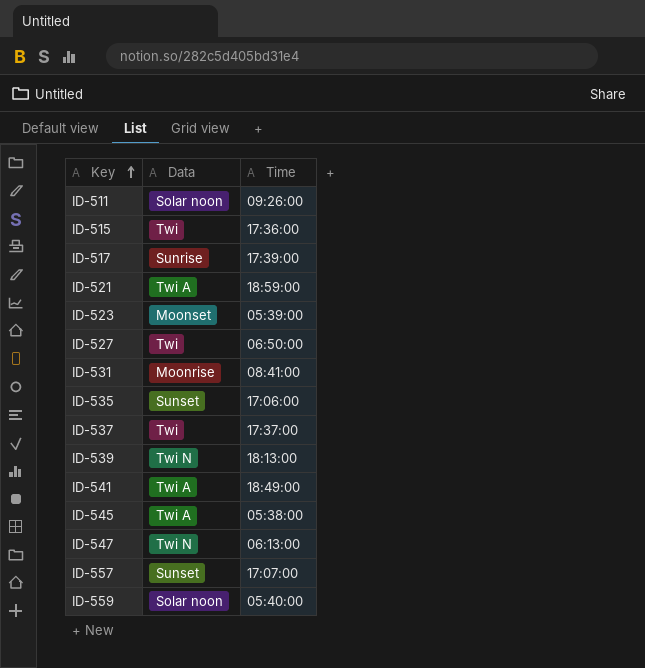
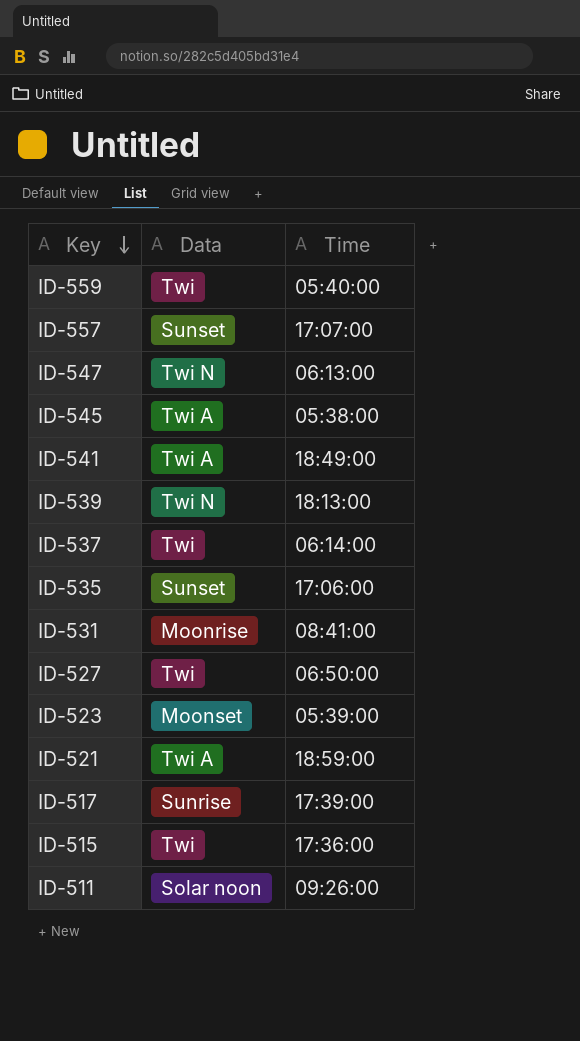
row order: Key ascending -> Key descending
ID-559 | Data: Solar noon -> Twi
ID-537 | Time: 17:37:00 -> 06:14:00

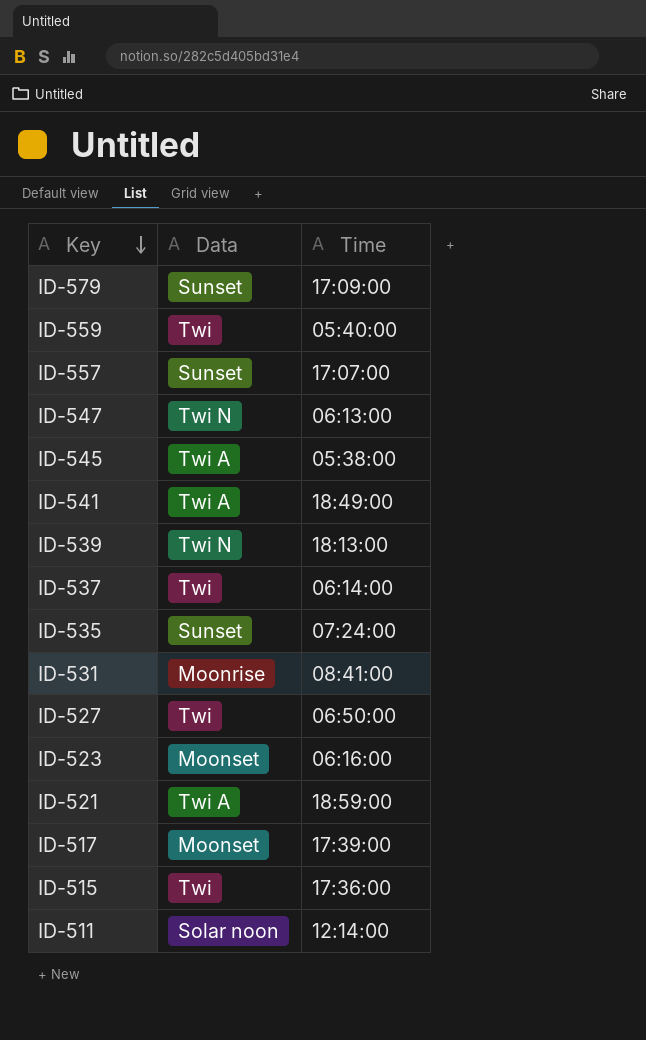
row ID-579: none -> Sunset | 17:09:00
ID-535 | Time: 17:06:00 -> 07:24:00
ID-523 | Time: 05:39:00 -> 06:16:00
ID-517 | Data: Sunrise -> Moonset
ID-511 | Time: 09:26:00 -> 12:14:00

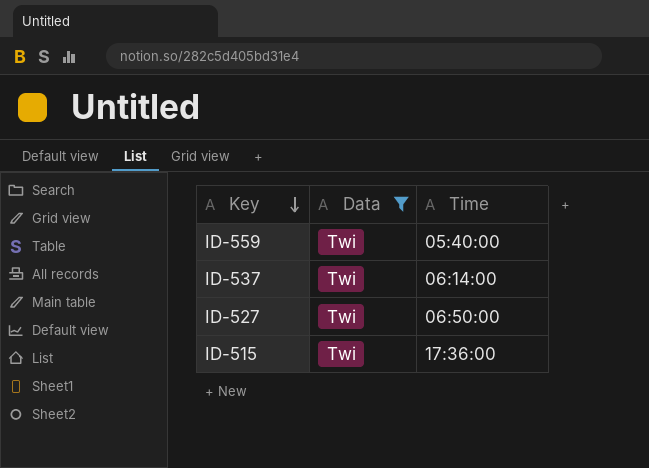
filter: none -> Data = Twi

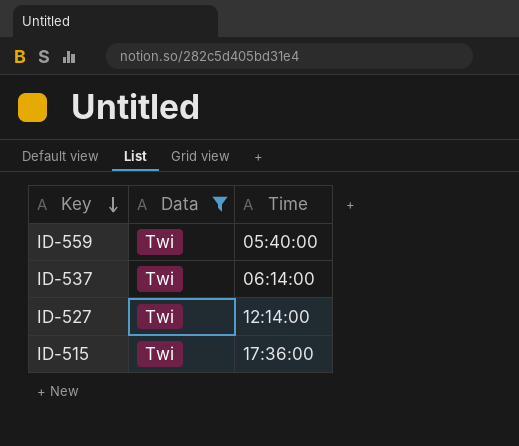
ID-527 | Time: 06:50:00 -> 12:14:00

